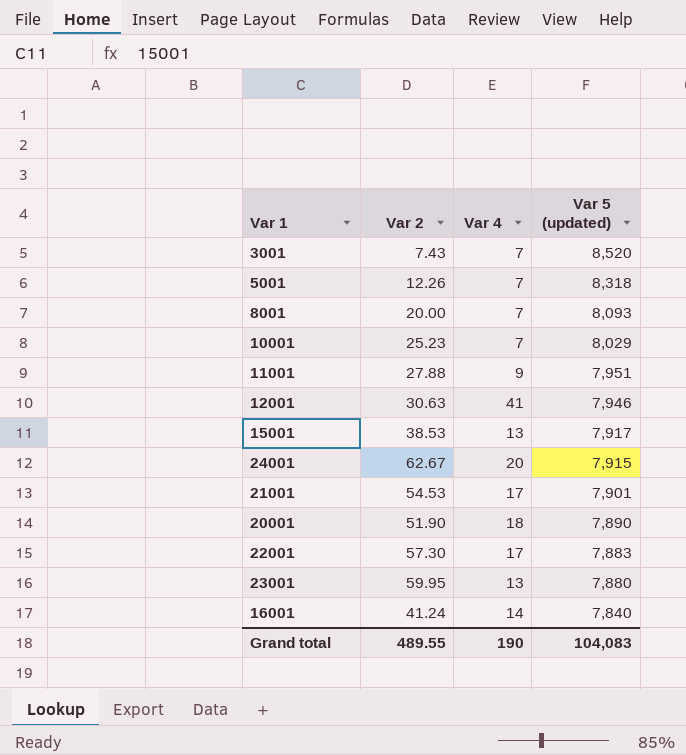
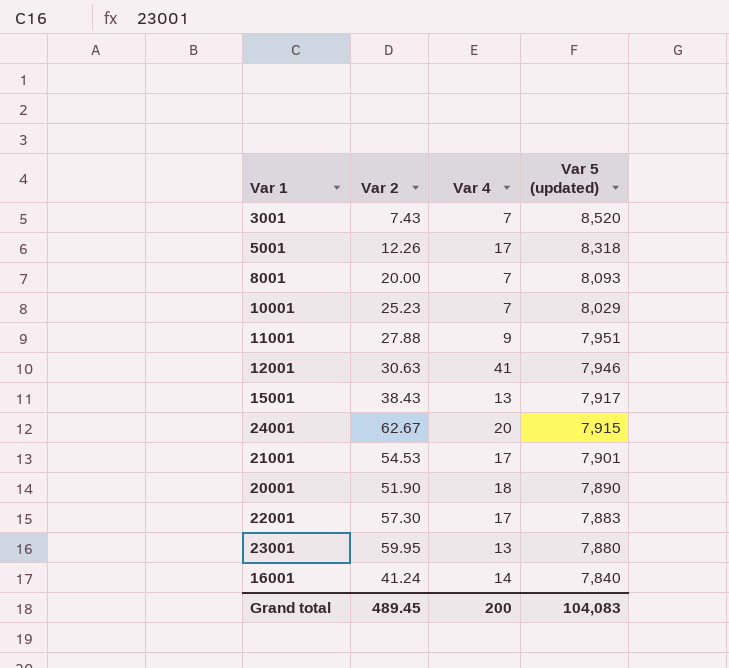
5001 | Var 4: 7 -> 17
15001 | Var 2: 38.53 -> 38.43
Grand total | Var 2: 489.55 -> 489.45
Grand total | Var 4: 190 -> 200

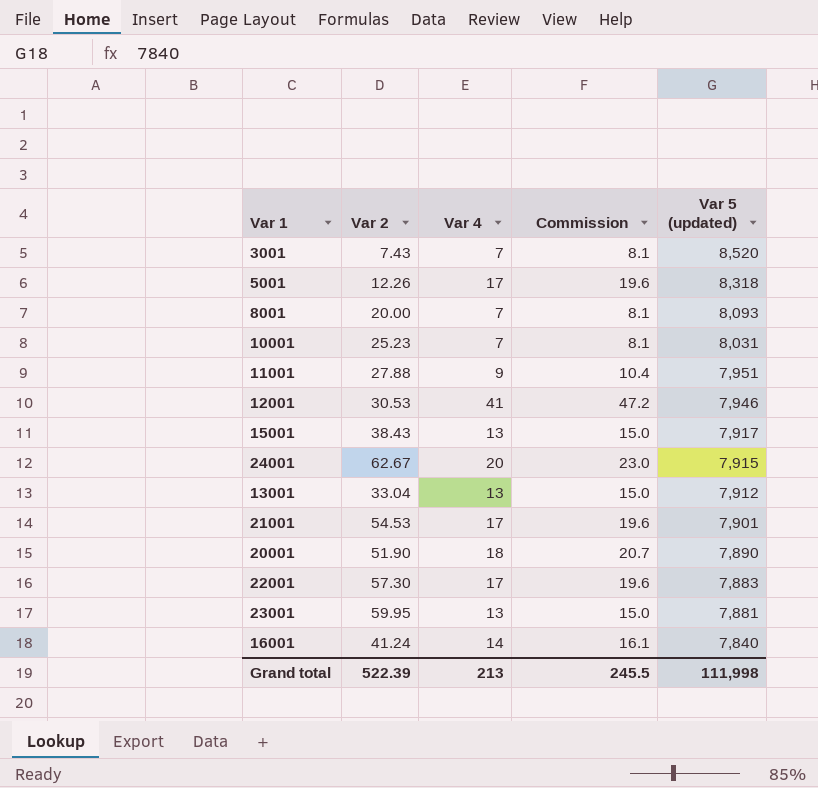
column Commission | formula: none -> [Var 4] * 1.15
10001 | Var 5 (updated): 8,029 -> 8,031
12001 | Var 2: 30.63 -> 30.53
row 13001: none -> 33.04 | 13 | 15.0 | 7,912
23001 | Var 5 (updated): 7,880 -> 7,881
Grand total | Var 2: 489.45 -> 522.39
Grand total | Var 4: 200 -> 213
Grand total | Var 5 (updated): 104,083 -> 111,998

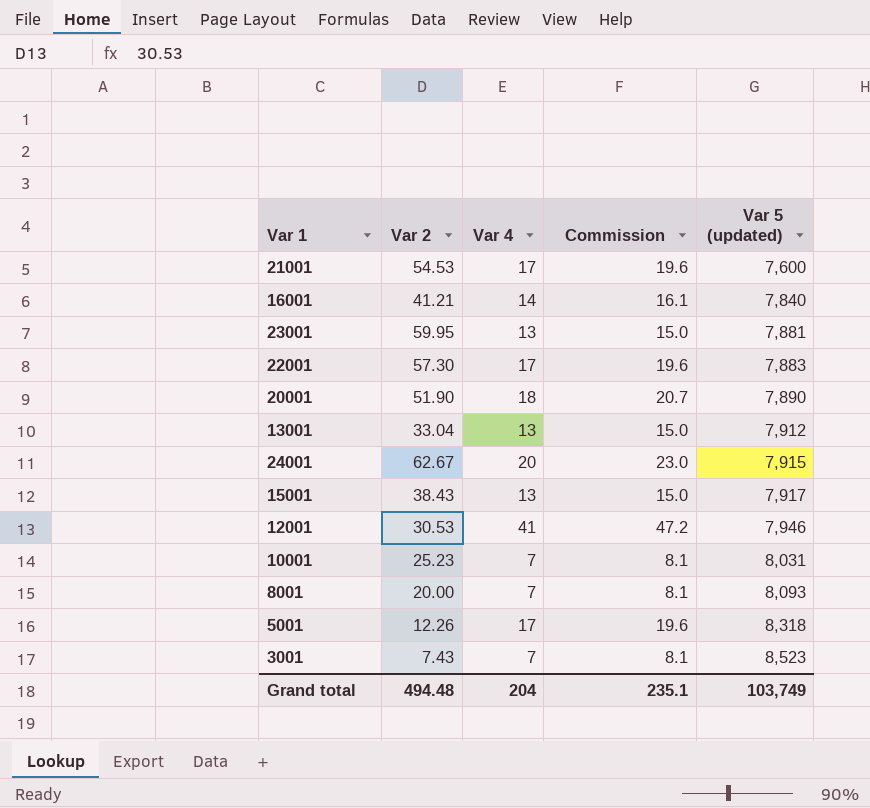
row order: Var 5 (updated) descending -> Var 5 (updated) ascending
row 11001: 27.88 | 9 | 10.4 | 7,951 -> none
21001 | Var 5 (updated): 7,901 -> 7,600
16001 | Var 2: 41.24 -> 41.21
3001 | Var 5 (updated): 8,520 -> 8,523
Grand total | Var 2: 522.39 -> 494.48
Grand total | Var 4: 213 -> 204
Grand total | Commission: 245.5 -> 235.1
Grand total | Var 5 (updated): 111,998 -> 103,749

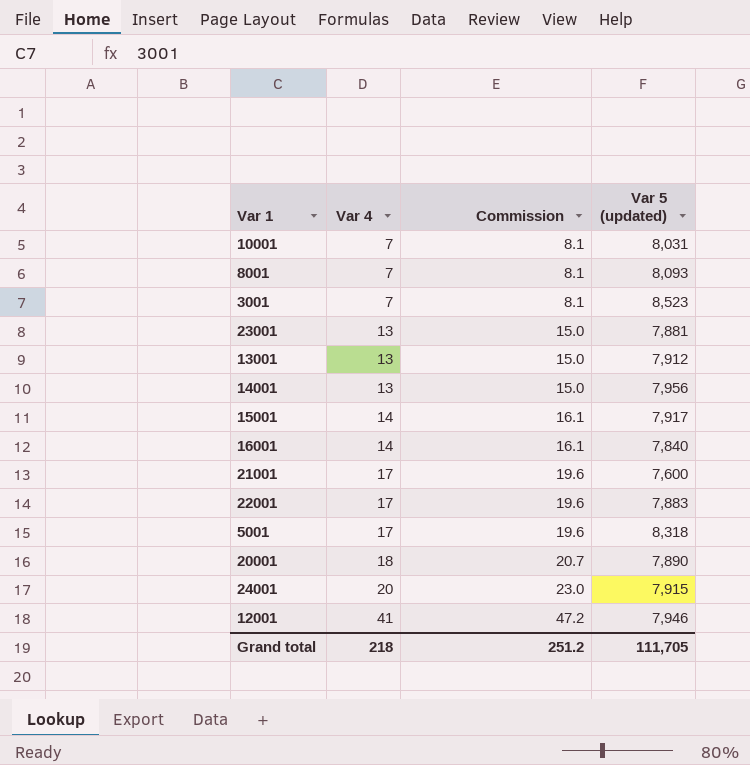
row order: Var 5 (updated) ascending -> Var 4 ascending
column Var 2 | position: 2 -> none
row 14001: none -> 13 | 15.0 | 7,956
15001 | Var 4: 13 -> 14
15001 | Commission: 15.0 -> 16.1
Grand total | Var 4: 204 -> 218
Grand total | Commission: 235.1 -> 251.2
Grand total | Var 5 (updated): 103,749 -> 111,705

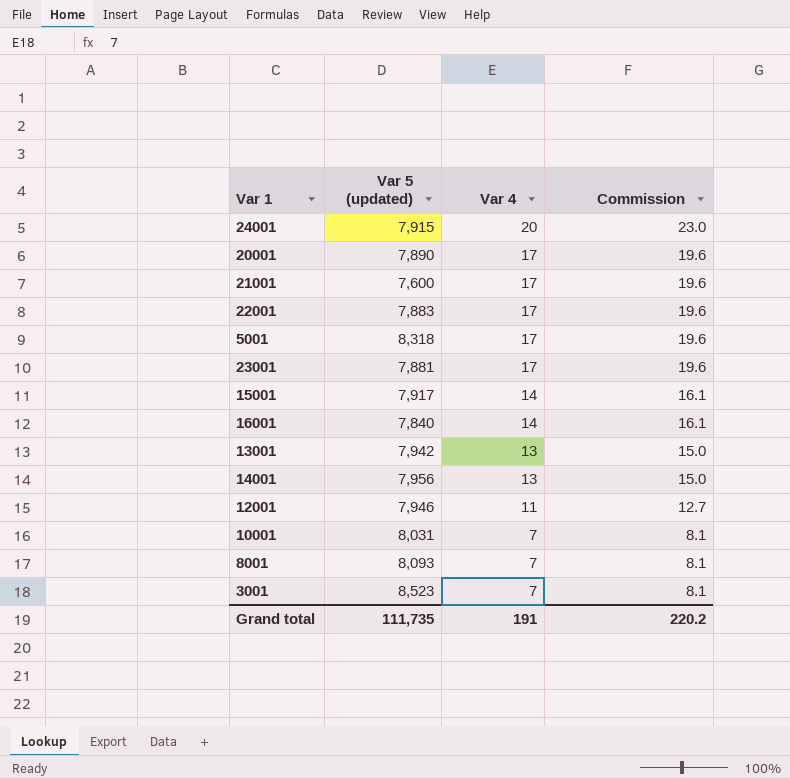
row order: Var 4 ascending -> Var 4 descending
column Var 5 (updated) | position: 4 -> 2
20001 | Var 4: 18 -> 17
20001 | Commission: 20.7 -> 19.6
23001 | Var 4: 13 -> 17
23001 | Commission: 15.0 -> 19.6
13001 | Var 5 (updated): 7,912 -> 7,942
12001 | Var 4: 41 -> 11
12001 | Commission: 47.2 -> 12.7
Grand total | Var 5 (updated): 111,705 -> 111,735
Grand total | Var 4: 218 -> 191
Grand total | Commission: 251.2 -> 220.2

